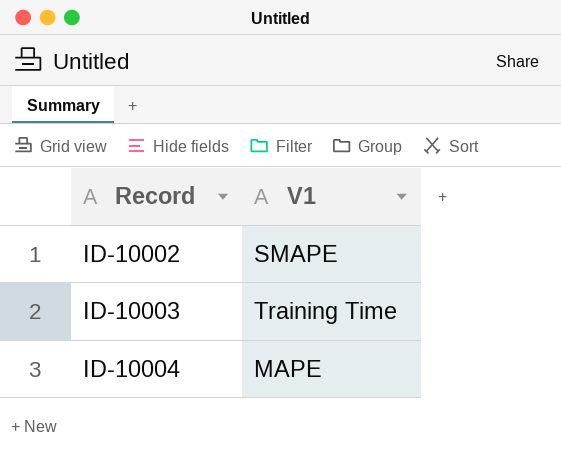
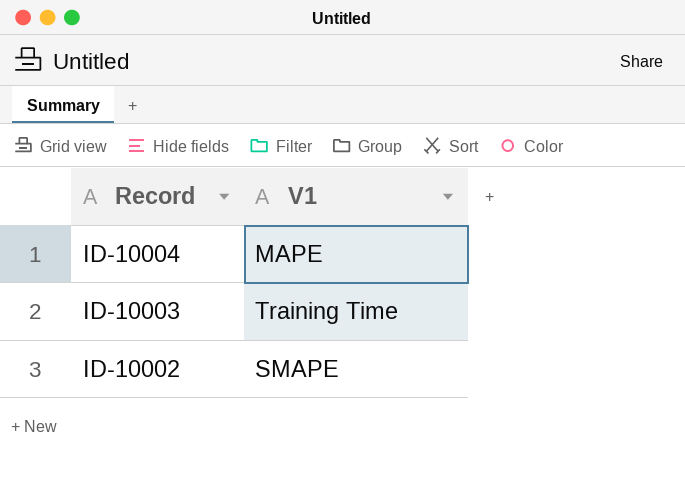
row order: Record ascending -> Record descending

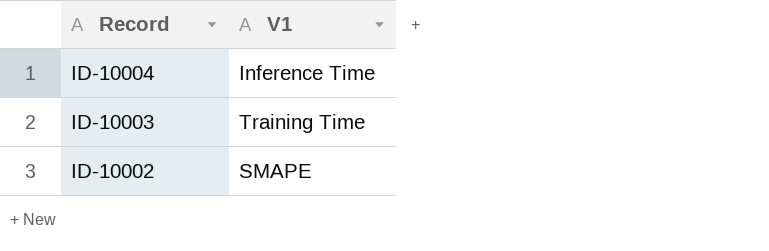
ID-10004 | V1: MAPE -> Inference Time

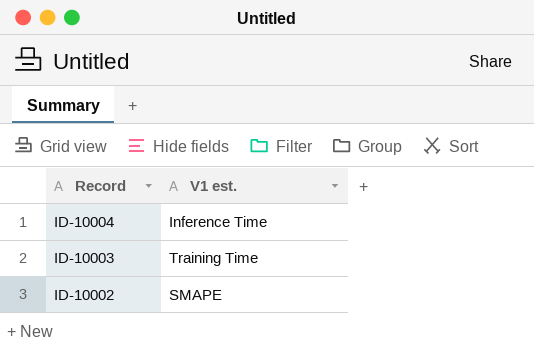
column name: V1 -> V1 est.

